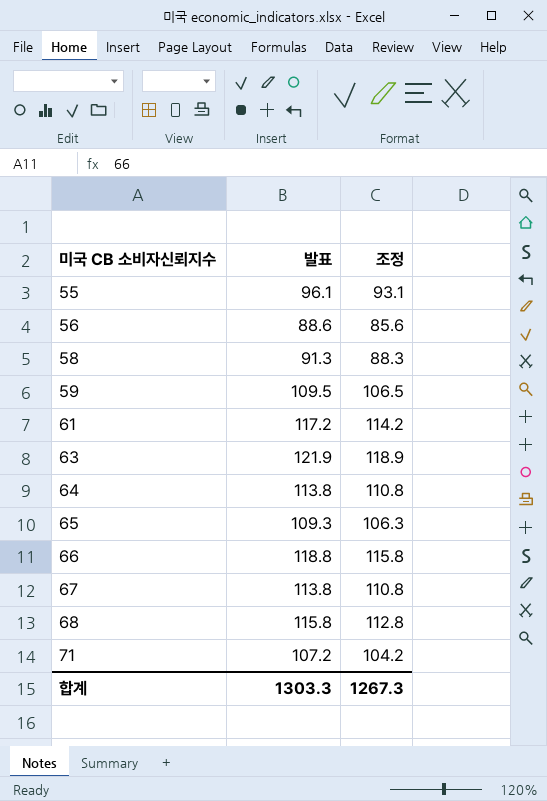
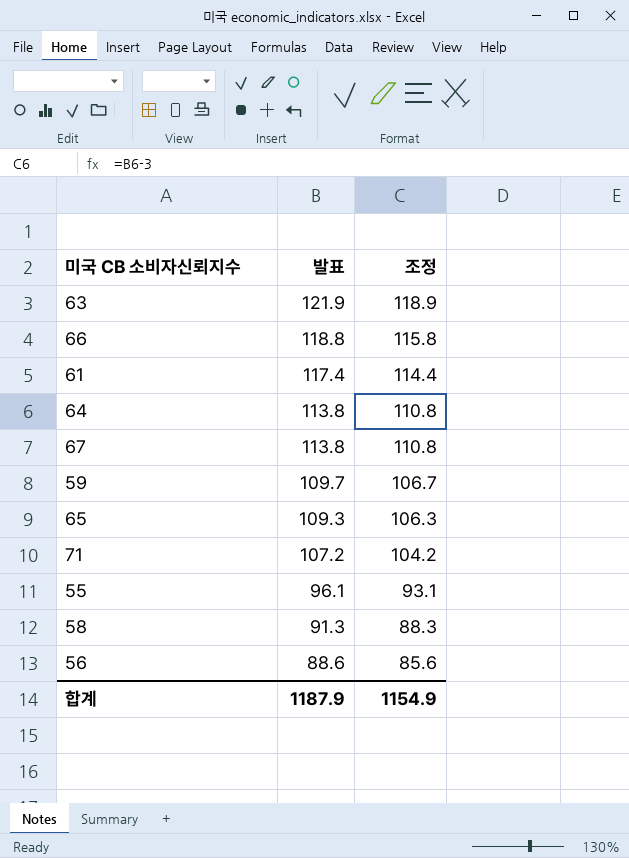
row order: 미국 CB 소비자신뢰지수 ascending -> 발표 descending
row 68: 115.8 | 112.8 -> none
61 | 발표: 117.2 -> 117.4
61 | 조정: 114.2 -> 114.4
59 | 발표: 109.5 -> 109.7
59 | 조정: 106.5 -> 106.7
합계 | 발표: 1303.3 -> 1187.9
합계 | 조정: 1267.3 -> 1154.9

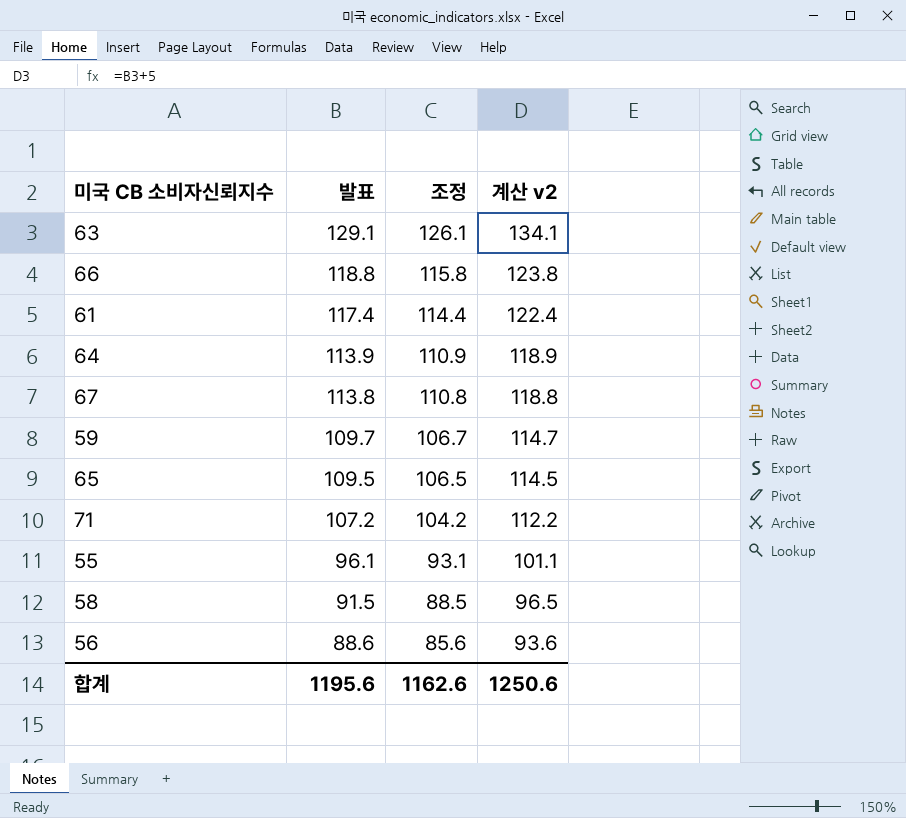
column 계산 v2 | formula: none -> [발표] + 5
63 | 발표: 121.9 -> 129.1
63 | 조정: 118.9 -> 126.1
64 | 발표: 113.8 -> 113.9
64 | 조정: 110.8 -> 110.9
65 | 발표: 109.3 -> 109.5
65 | 조정: 106.3 -> 106.5
58 | 발표: 91.3 -> 91.5
58 | 조정: 88.3 -> 88.5
합계 | 발표: 1187.9 -> 1195.6
합계 | 조정: 1154.9 -> 1162.6

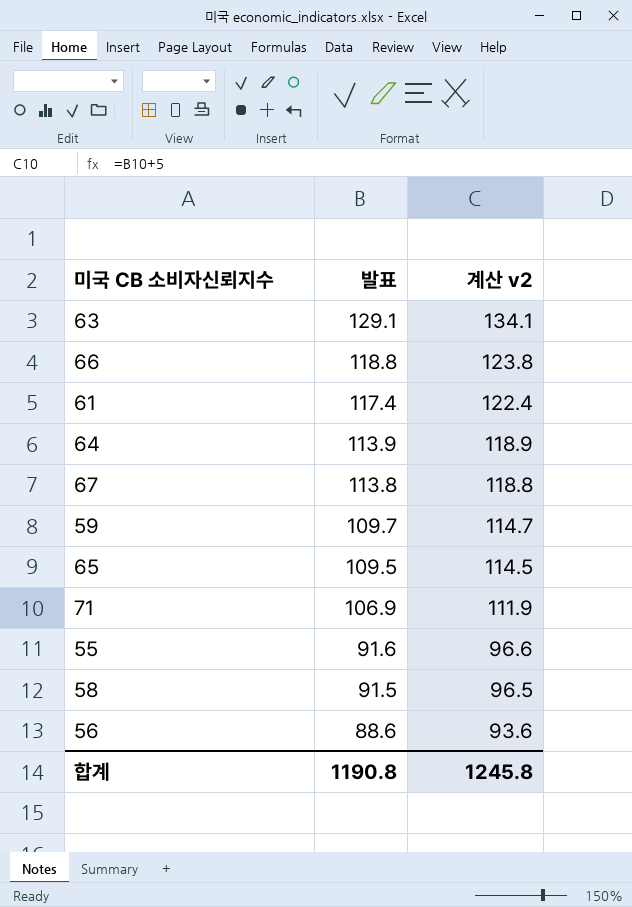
column 조정 | formula: [발표] - 3 -> none
71 | 발표: 107.2 -> 106.9
71 | 계산 v2: 112.2 -> 111.9
55 | 발표: 96.1 -> 91.6
55 | 계산 v2: 101.1 -> 96.6
합계 | 발표: 1195.6 -> 1190.8
합계 | 계산 v2: 1250.6 -> 1245.8

